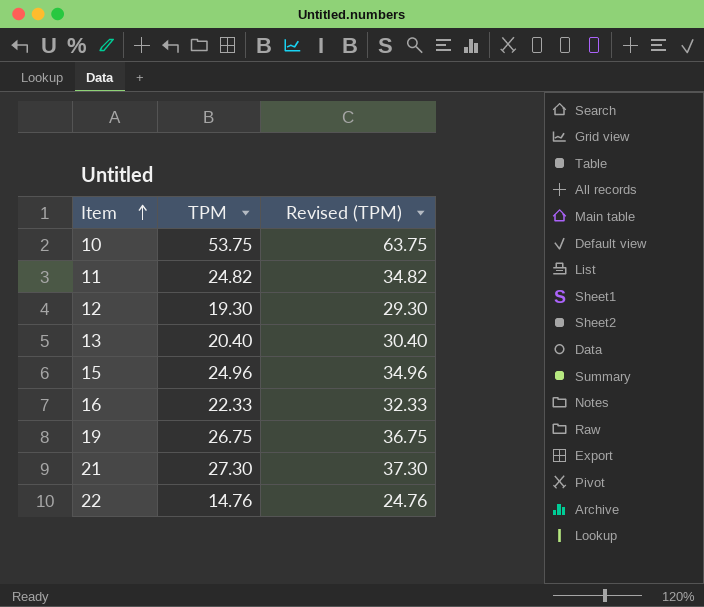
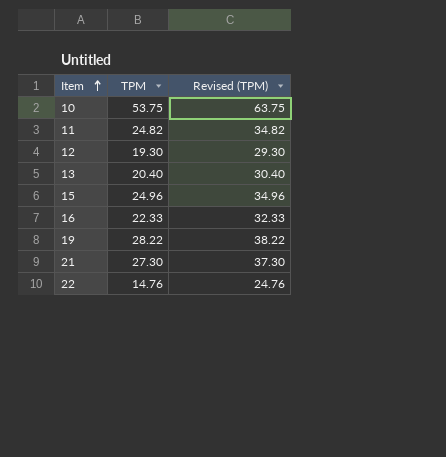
19 | TPM: 26.75 -> 28.22
19 | Revised (TPM): 36.75 -> 38.22

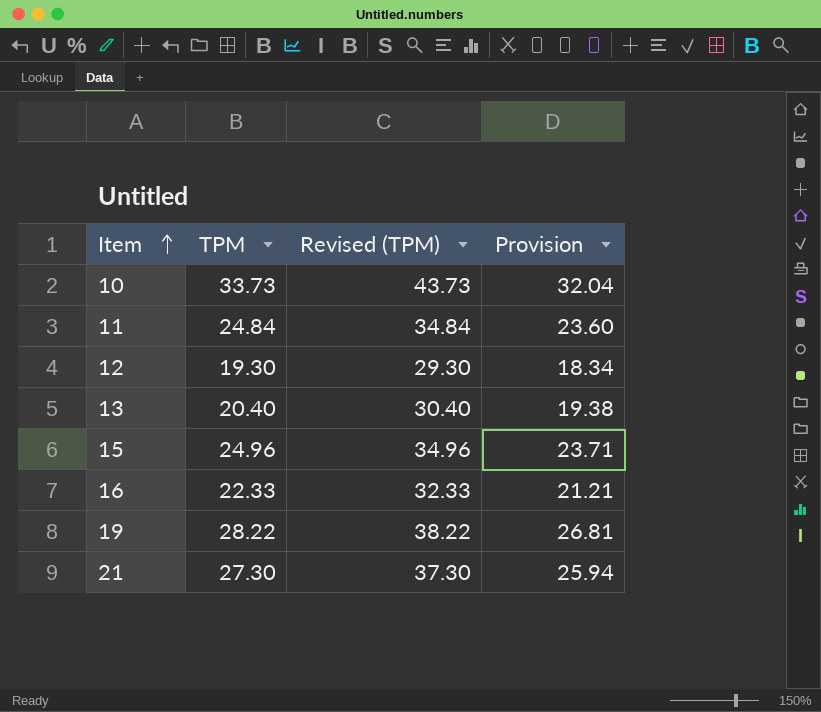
column Provision | formula: none -> [TPM] * 0.95
row 22: 14.76 | 24.76 -> none
10 | TPM: 53.75 -> 33.73
10 | Revised (TPM): 63.75 -> 43.73
11 | TPM: 24.82 -> 24.84
11 | Revised (TPM): 34.82 -> 34.84

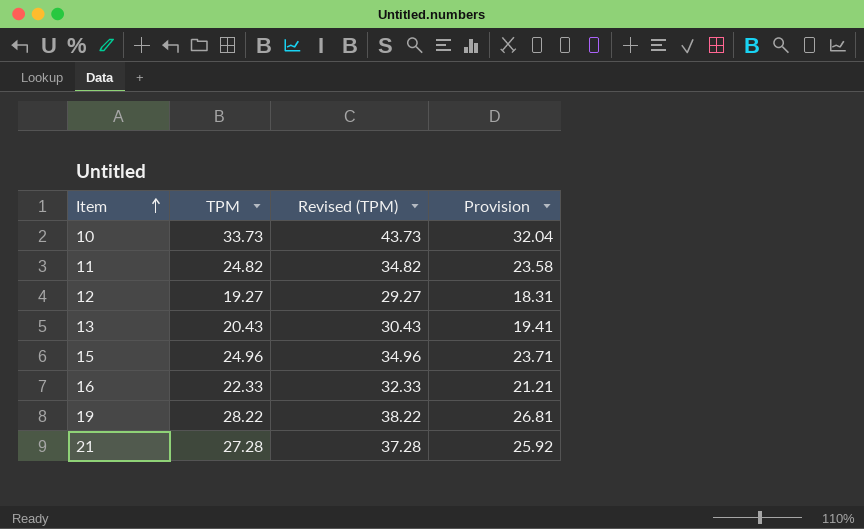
11 | TPM: 24.84 -> 24.82
11 | Revised (TPM): 34.84 -> 34.82
11 | Provision: 23.60 -> 23.58
12 | TPM: 19.30 -> 19.27
12 | Revised (TPM): 29.30 -> 29.27
12 | Provision: 18.34 -> 18.31
13 | TPM: 20.40 -> 20.43
13 | Revised (TPM): 30.40 -> 30.43
13 | Provision: 19.38 -> 19.41
21 | TPM: 27.30 -> 27.28
21 | Revised (TPM): 37.30 -> 37.28
21 | Provision: 25.94 -> 25.92

